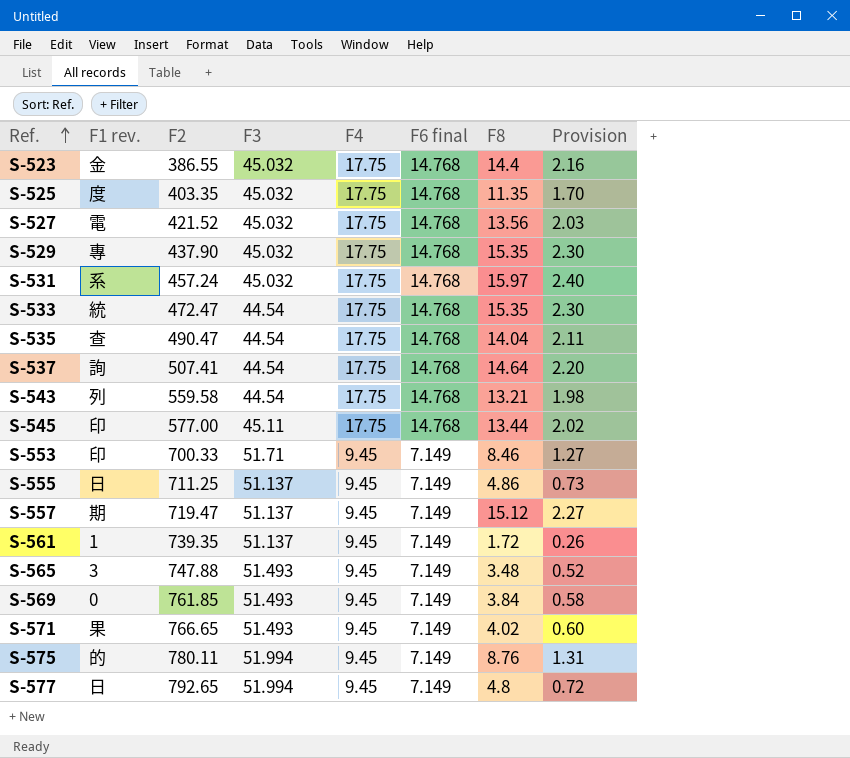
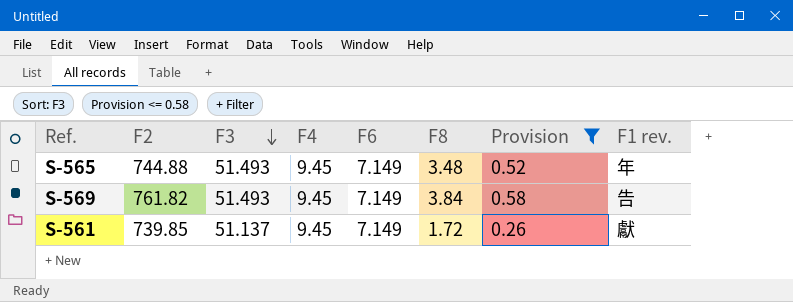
filter: none -> Provision <= 0.58
row order: Ref. ascending -> F3 descending
column name: F6 final -> F6
column F1 rev. | position: 2 -> 8
S-565 | F2: 747.88 -> 744.88
S-565 | F1 rev.: 3 -> 年
S-569 | F2: 761.85 -> 761.82
S-569 | F1 rev.: 0 -> 告
S-561 | F2: 739.35 -> 739.85
S-561 | F1 rev.: 1 -> 獻

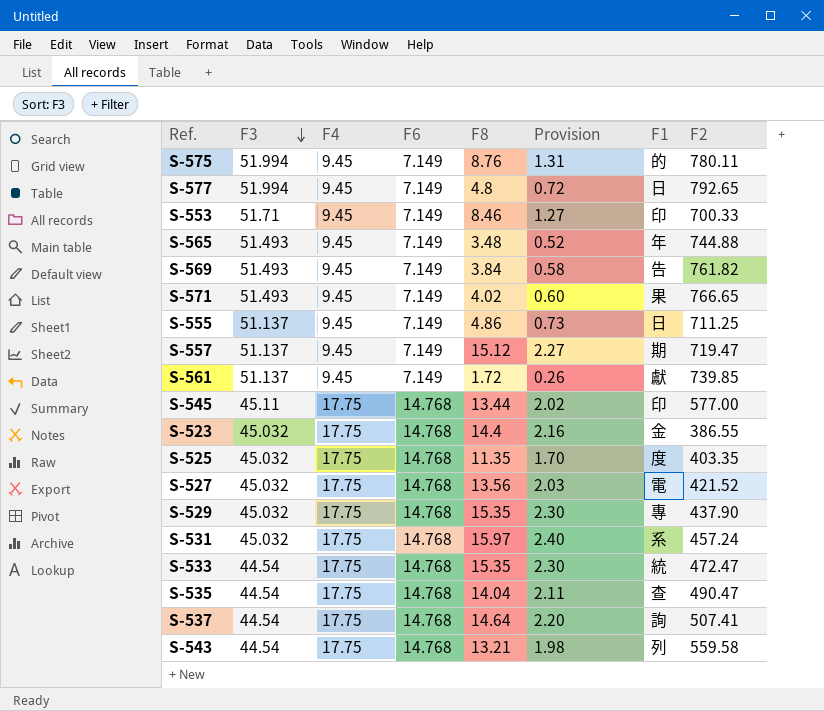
filter: Provision <= 0.58 -> none
column name: F1 rev. -> F1
column F2 | position: 2 -> 8

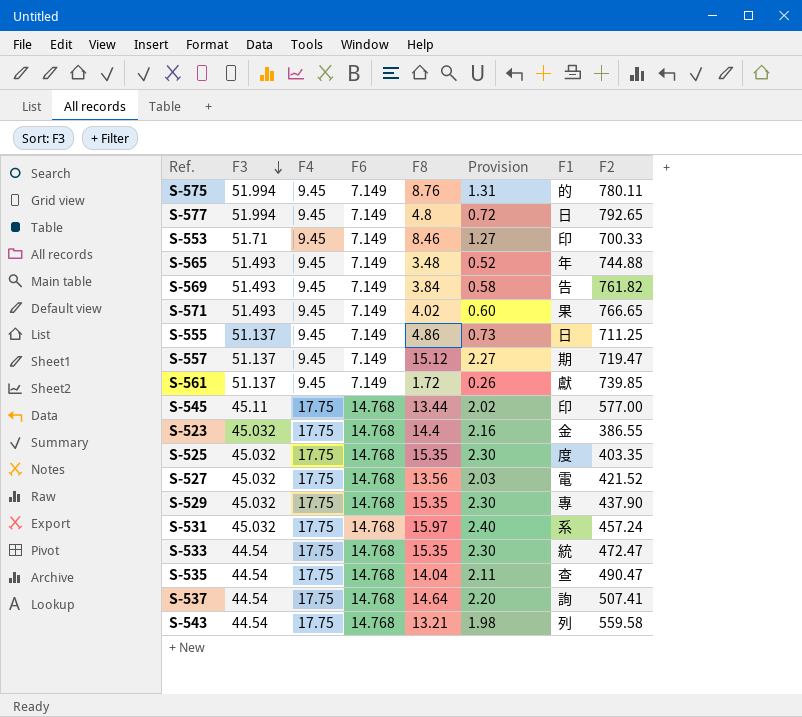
S-525 | F8: 11.35 -> 15.35
S-525 | Provision: 1.70 -> 2.30

